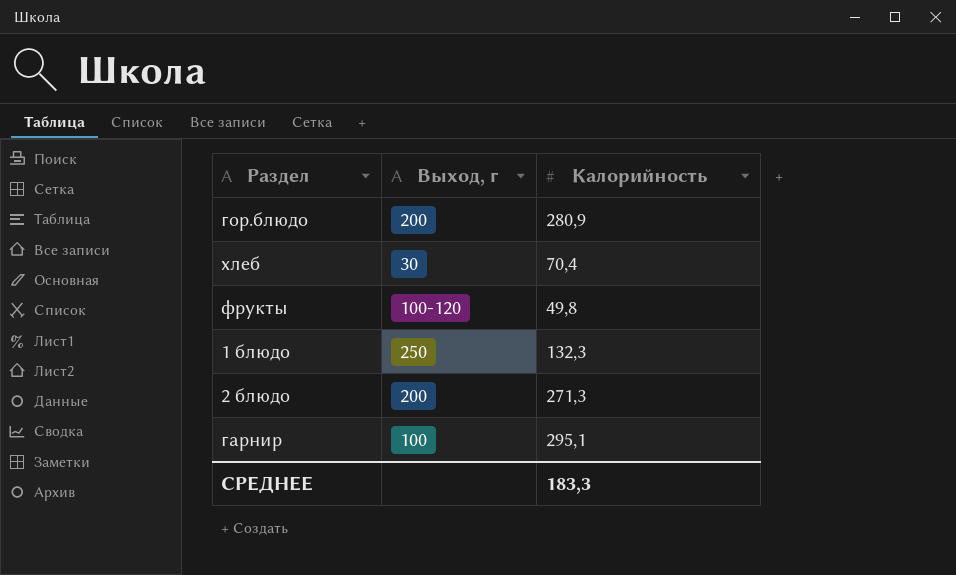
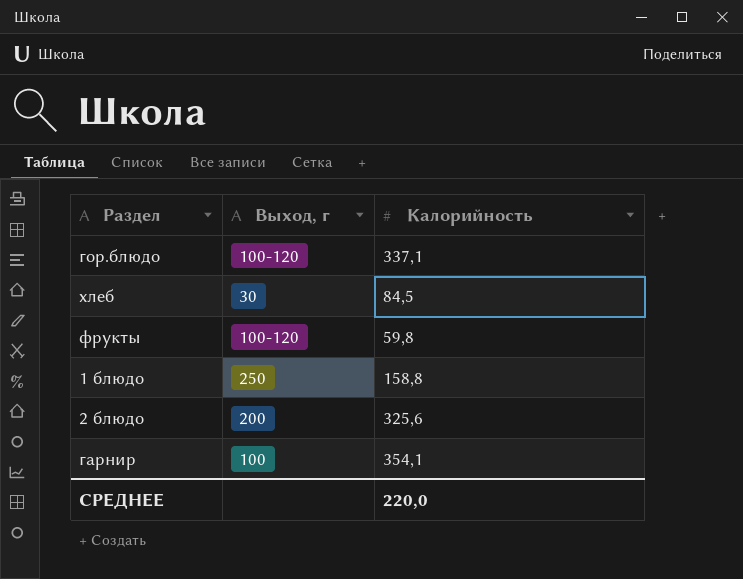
гор.блюдо | Выход, г: 200 -> 100-120
гор.блюдо | Калорийность: 280,9 -> 337,1
хлеб | Калорийность: 70,4 -> 84,5
фрукты | Калорийность: 49,8 -> 59,8
1 блюдо | Калорийность: 132,3 -> 158,8
2 блюдо | Калорийность: 271,3 -> 325,6
гарнир | Калорийность: 295,1 -> 354,1
СРЕДНЕЕ | Калорийность: 183,3 -> 220,0

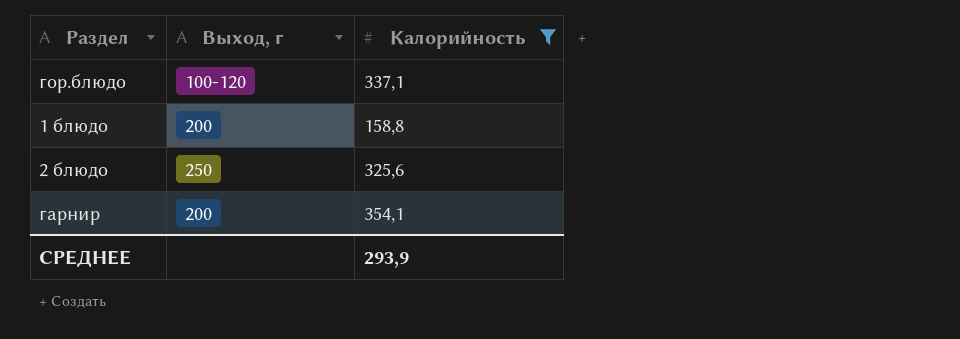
filter: none -> Калорийность >= 158,8
1 блюдо | Выход, г: 250 -> 200
2 блюдо | Выход, г: 200 -> 250
гарнир | Выход, г: 100 -> 200
СРЕДНЕЕ | Калорийность: 220,0 -> 293,9

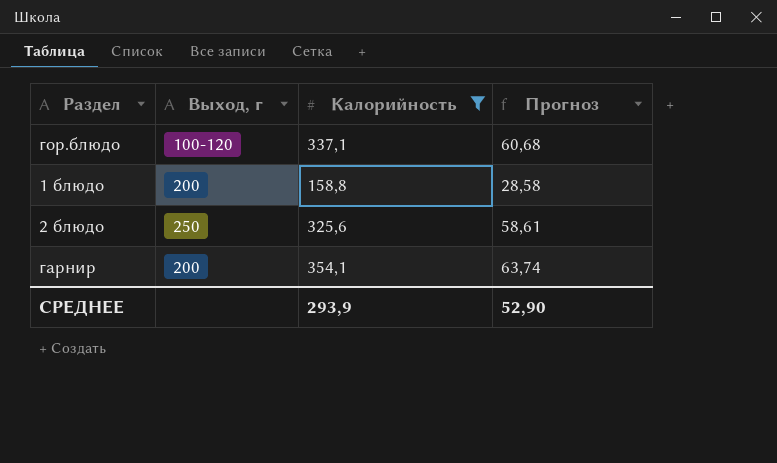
column Прогноз | formula: none -> [Калорийность] * 0,18

